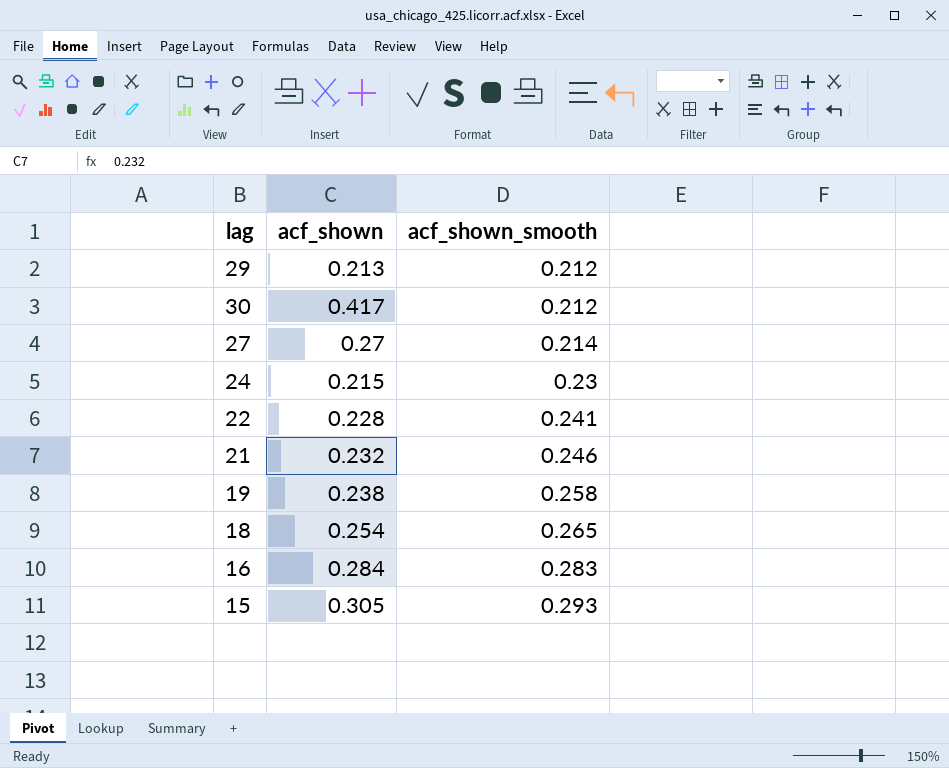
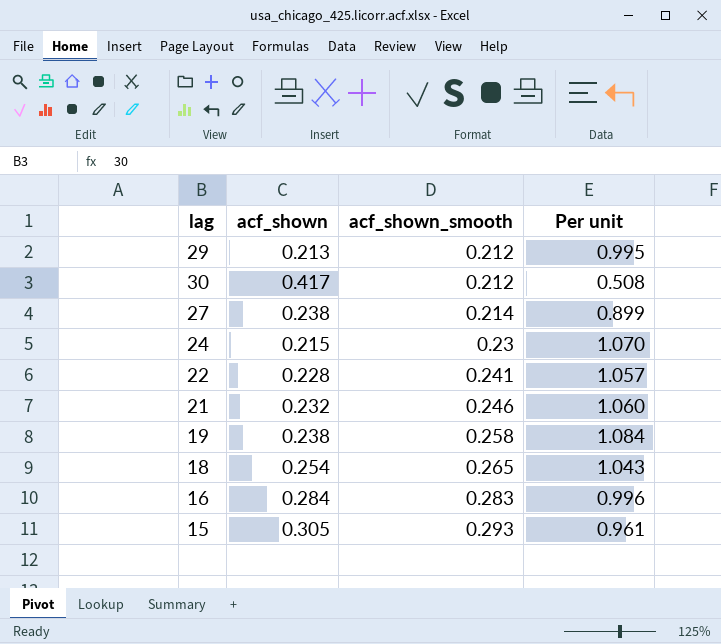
column Per unit | formula: none -> [acf_shown_smooth] / [acf_shown]
27 | acf_shown: 0.27 -> 0.238

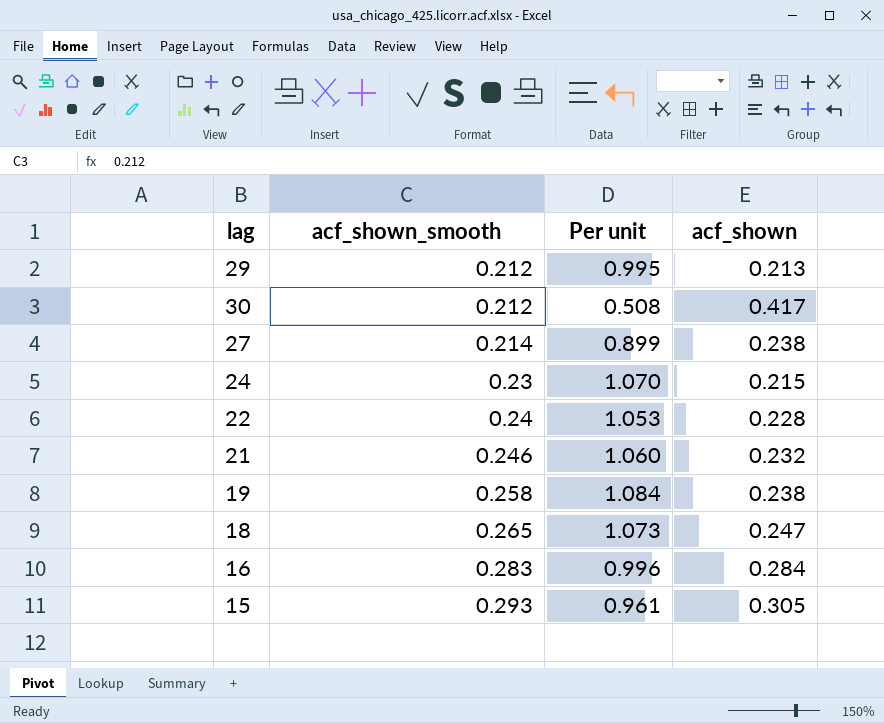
column acf_shown | position: 2 -> 4
22 | acf_shown_smooth: 0.241 -> 0.24
22 | Per unit: 1.057 -> 1.053
18 | Per unit: 1.043 -> 1.073
18 | acf_shown: 0.254 -> 0.247

